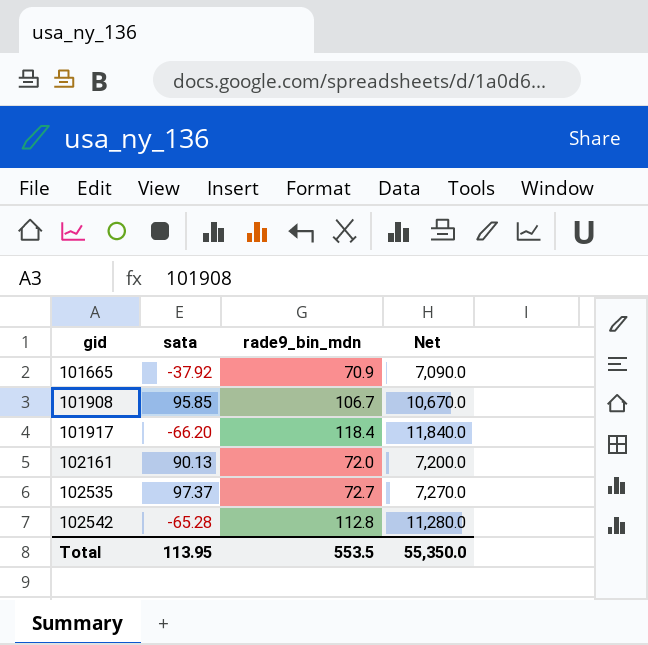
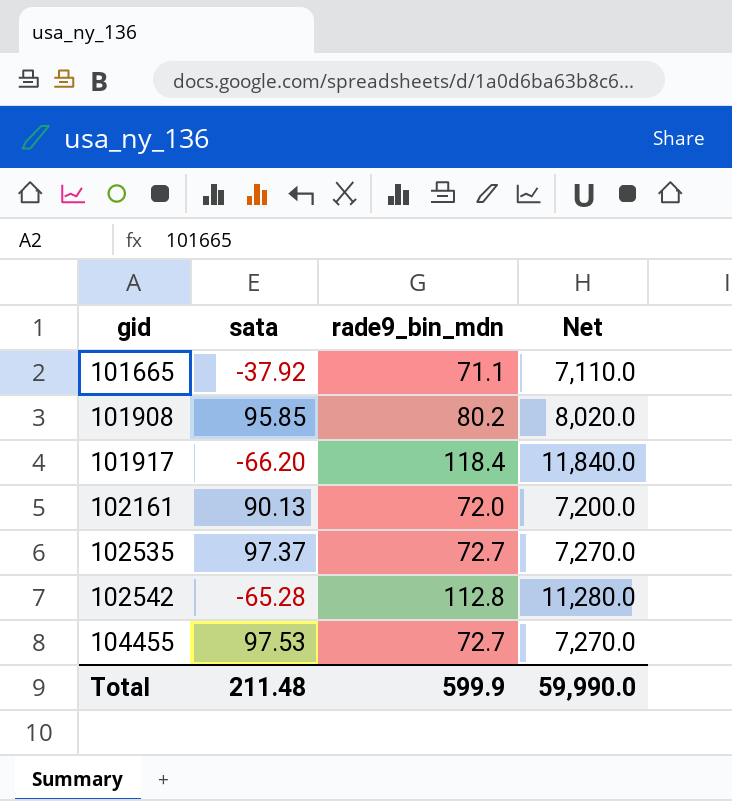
101665 | rade9_bin_mdn: 70.9 -> 71.1
101665 | Net: 7,090.0 -> 7,110.0
101908 | rade9_bin_mdn: 106.7 -> 80.2
101908 | Net: 10,670.0 -> 8,020.0
row 104455: none -> 97.53 | 72.7 | 7,270.0
Total | sata: 113.95 -> 211.48
Total | rade9_bin_mdn: 553.5 -> 599.9
Total | Net: 55,350.0 -> 59,990.0

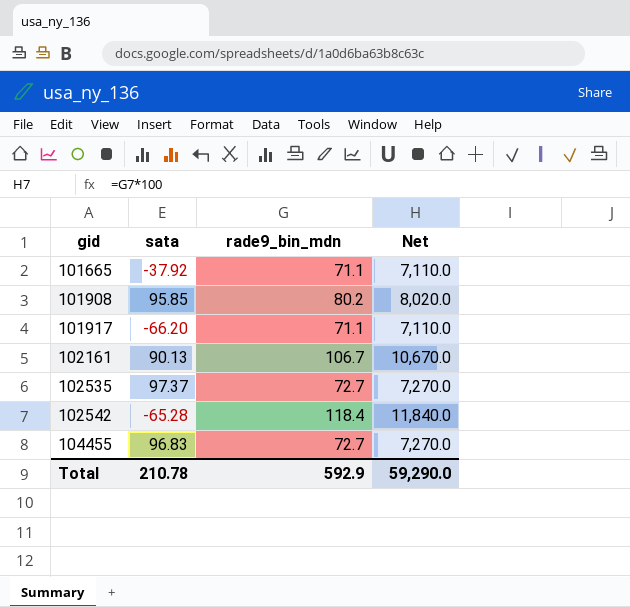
101917 | rade9_bin_mdn: 118.4 -> 71.1
101917 | Net: 11,840.0 -> 7,110.0
102161 | rade9_bin_mdn: 72.0 -> 106.7
102161 | Net: 7,200.0 -> 10,670.0
102542 | rade9_bin_mdn: 112.8 -> 118.4
102542 | Net: 11,280.0 -> 11,840.0
104455 | sata: 97.53 -> 96.83
Total | sata: 211.48 -> 210.78
Total | rade9_bin_mdn: 599.9 -> 592.9
Total | Net: 59,990.0 -> 59,290.0

